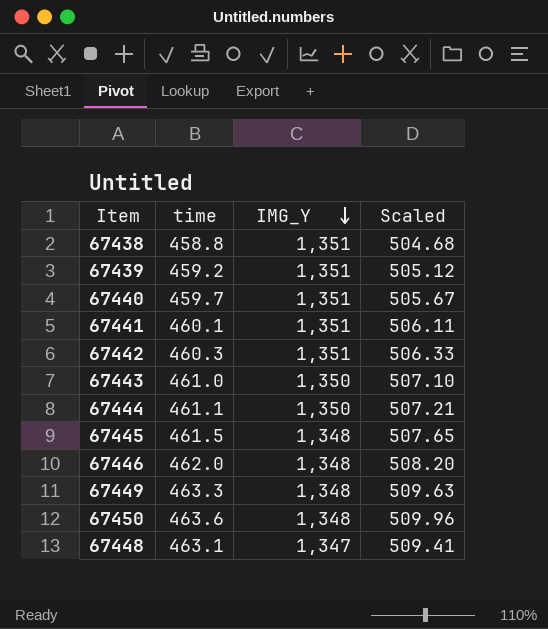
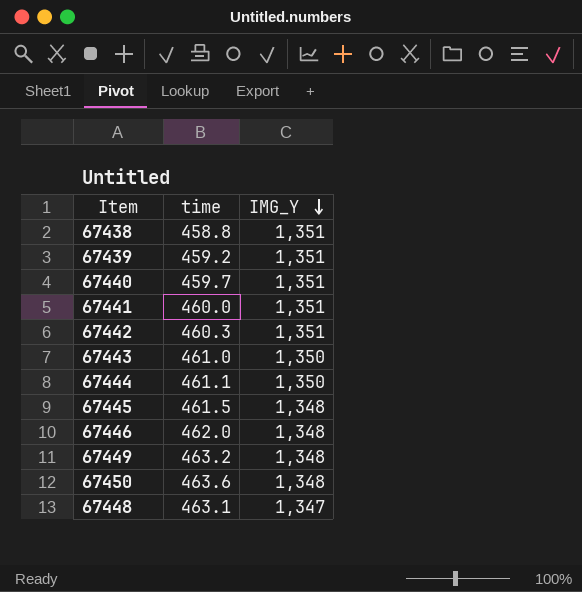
column Scaled | formula: [time] * 1.1 -> none
67441 | time: 460.1 -> 460.0
67449 | time: 463.3 -> 463.2

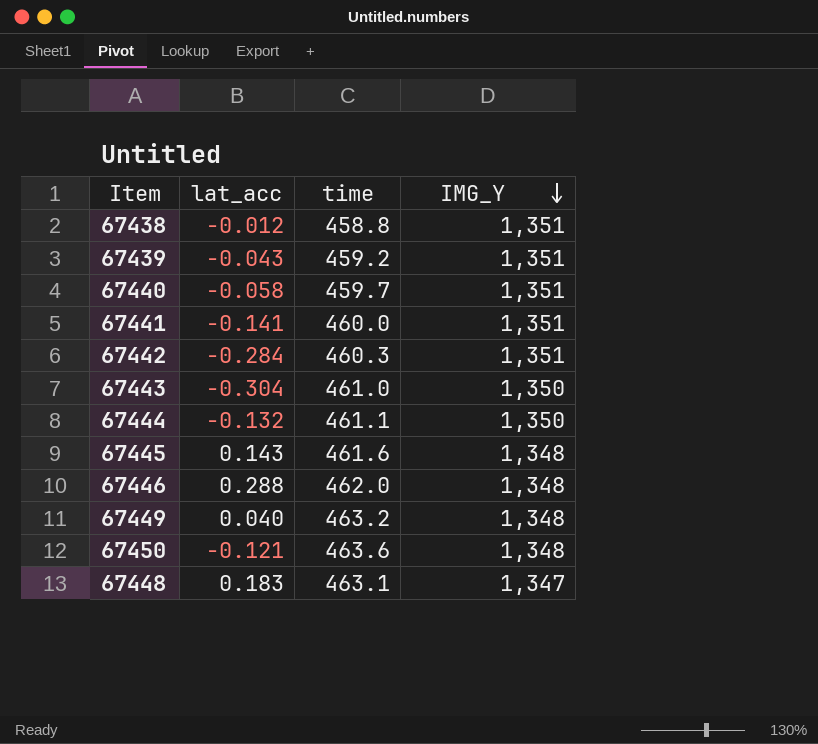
column lat_acc | position: none -> 2
67445 | time: 461.5 -> 461.6

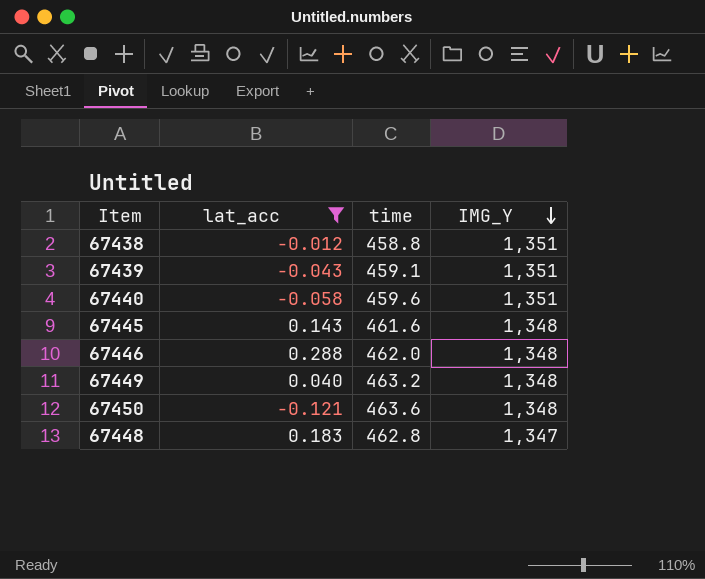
filter: none -> lat_acc >= -0.121
67439 | time: 459.2 -> 459.1
67440 | time: 459.7 -> 459.6
67448 | time: 463.1 -> 462.8

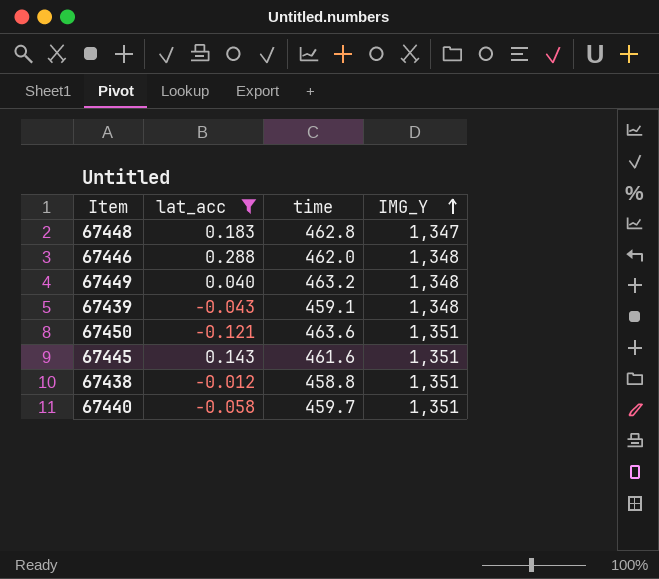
row order: IMG_Y descending -> IMG_Y ascending
67439 | IMG_Y: 1,351 -> 1,348
67450 | IMG_Y: 1,348 -> 1,351
67445 | IMG_Y: 1,348 -> 1,351
67440 | time: 459.6 -> 459.7

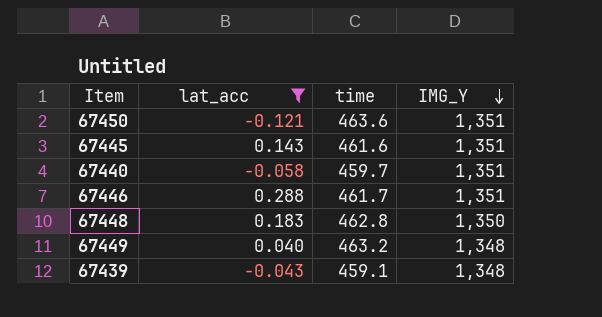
row order: IMG_Y ascending -> IMG_Y descending
row 67438: -0.012 | 458.8 | 1,351 -> none
67446 | time: 462.0 -> 461.7
67446 | IMG_Y: 1,348 -> 1,351
67448 | IMG_Y: 1,347 -> 1,350

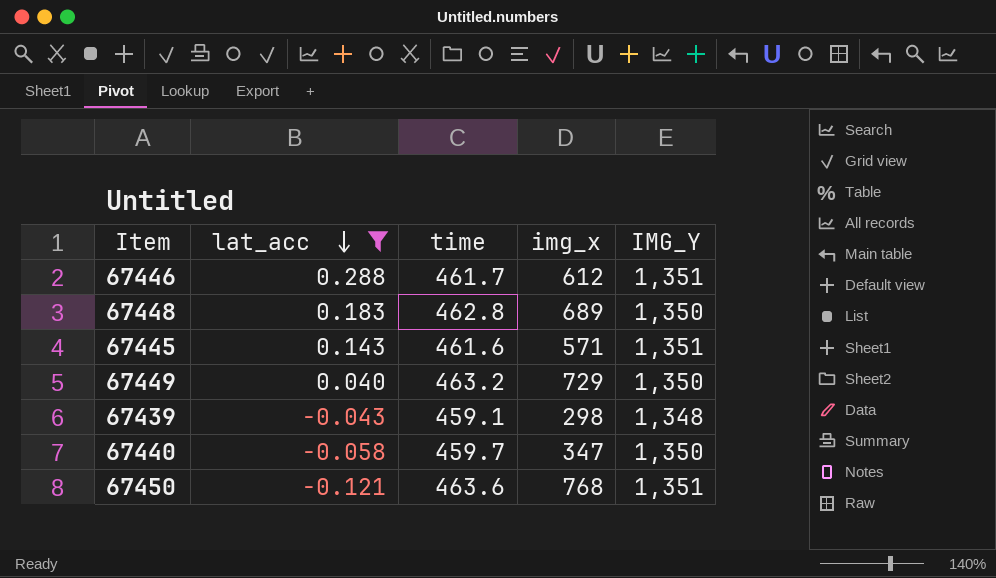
row order: IMG_Y descending -> lat_acc descending
column img_x | position: none -> 4
67449 | IMG_Y: 1,348 -> 1,350
67440 | IMG_Y: 1,351 -> 1,350

